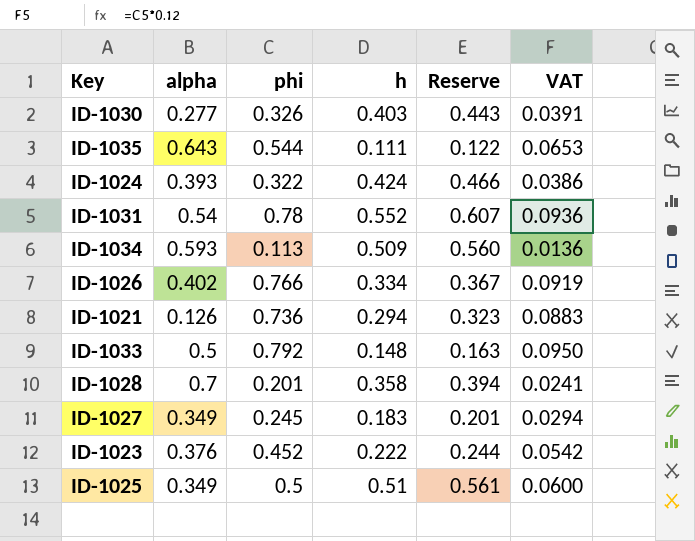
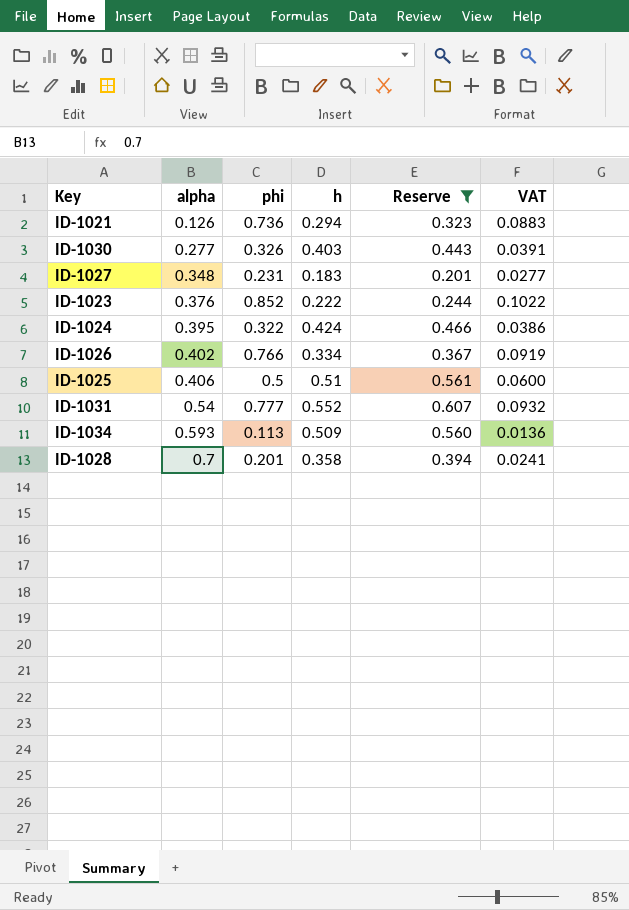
filter: none -> Reserve >= 0.201
row order: none -> alpha ascending
ID-1027 | alpha: 0.349 -> 0.348
ID-1027 | phi: 0.245 -> 0.231
ID-1027 | VAT: 0.0294 -> 0.0277
ID-1023 | phi: 0.452 -> 0.852
ID-1023 | VAT: 0.0542 -> 0.1022
ID-1024 | alpha: 0.393 -> 0.395
ID-1025 | alpha: 0.349 -> 0.406
ID-1031 | phi: 0.78 -> 0.777
ID-1031 | VAT: 0.0936 -> 0.0932

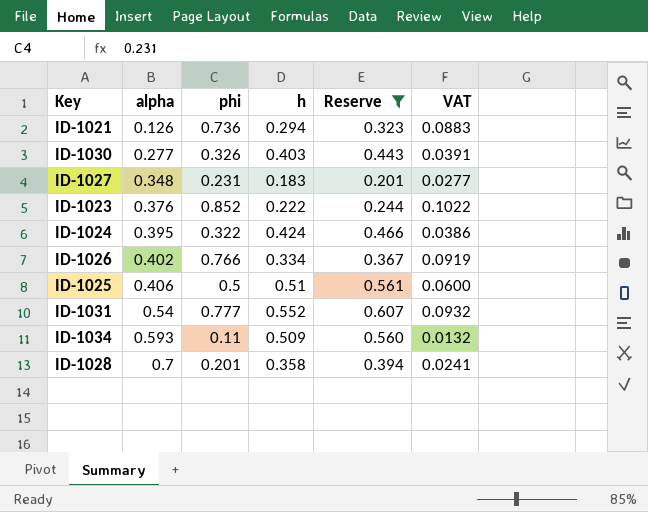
ID-1034 | phi: 0.113 -> 0.11
ID-1034 | VAT: 0.0136 -> 0.0132

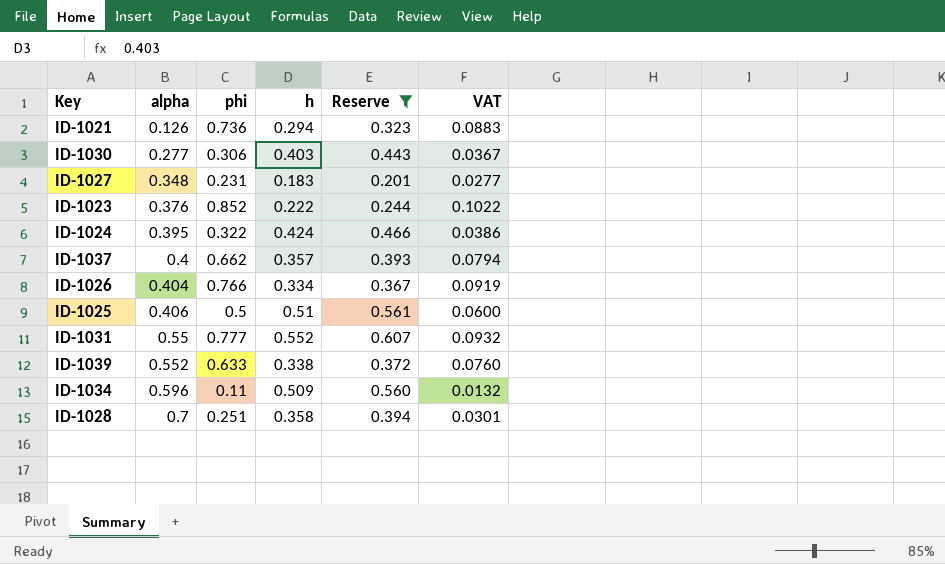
ID-1030 | phi: 0.326 -> 0.306
ID-1030 | VAT: 0.0391 -> 0.0367
row ID-1037: none -> 0.4 | 0.662 | 0.357 | 0.393 | 0.0794
ID-1026 | alpha: 0.402 -> 0.404
ID-1031 | alpha: 0.54 -> 0.55
row ID-1039: none -> 0.552 | 0.633 | 0.338 | 0.372 | 0.0760
ID-1034 | alpha: 0.593 -> 0.596
ID-1028 | phi: 0.201 -> 0.251
ID-1028 | VAT: 0.0241 -> 0.0301

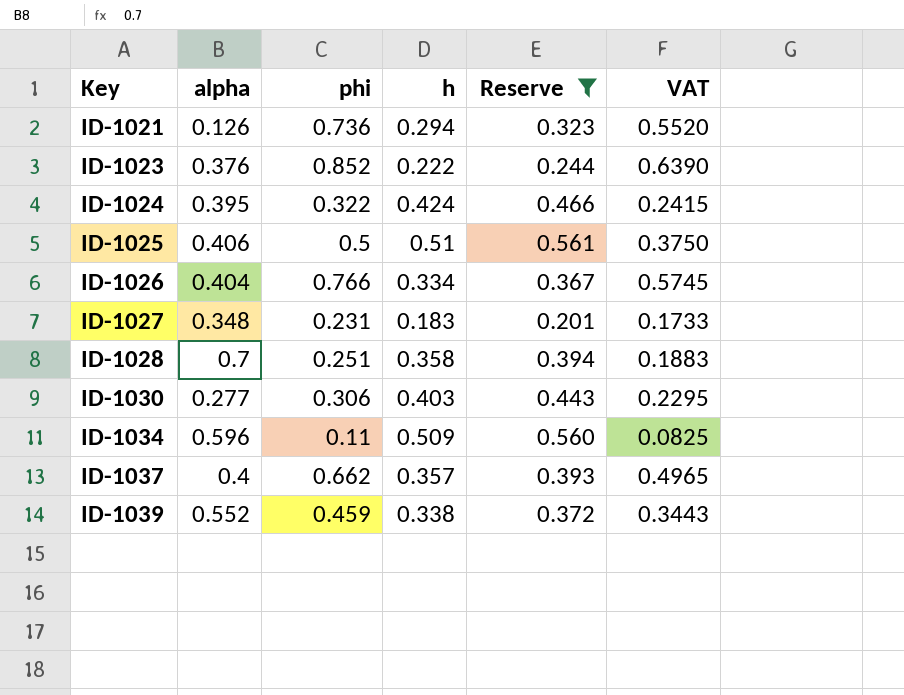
row order: alpha ascending -> Key ascending
column VAT | formula: [phi] * 0.12 -> [phi] * 0.75
row ID-1031: 0.55 | 0.777 | 0.552 | 0.607 | 0.0932 -> none
ID-1039 | phi: 0.633 -> 0.459

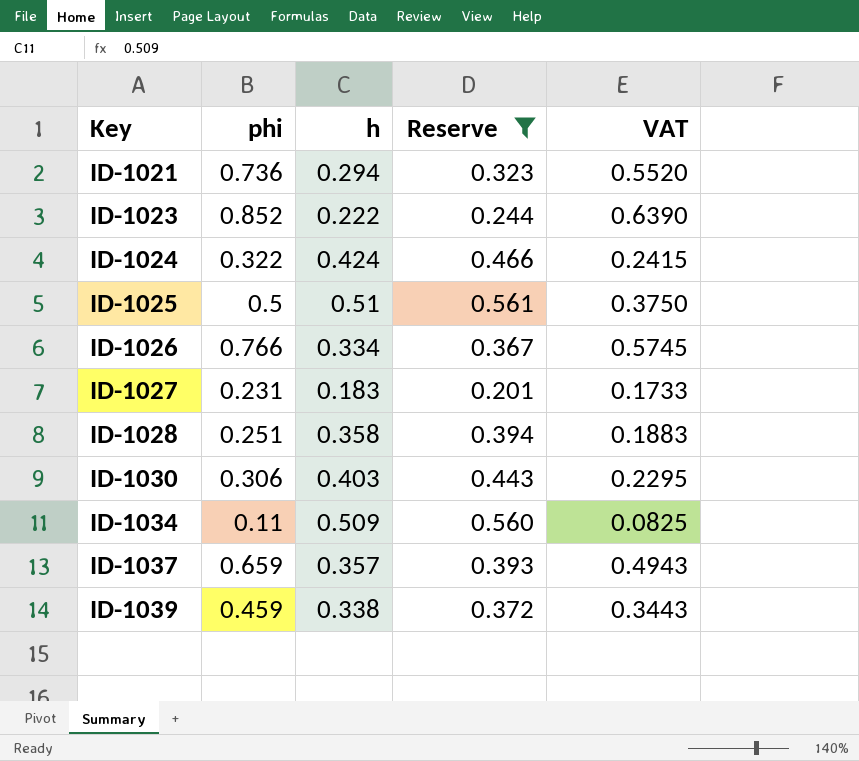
column alpha | position: 2 -> none
ID-1037 | phi: 0.662 -> 0.659
ID-1037 | VAT: 0.4965 -> 0.4943

